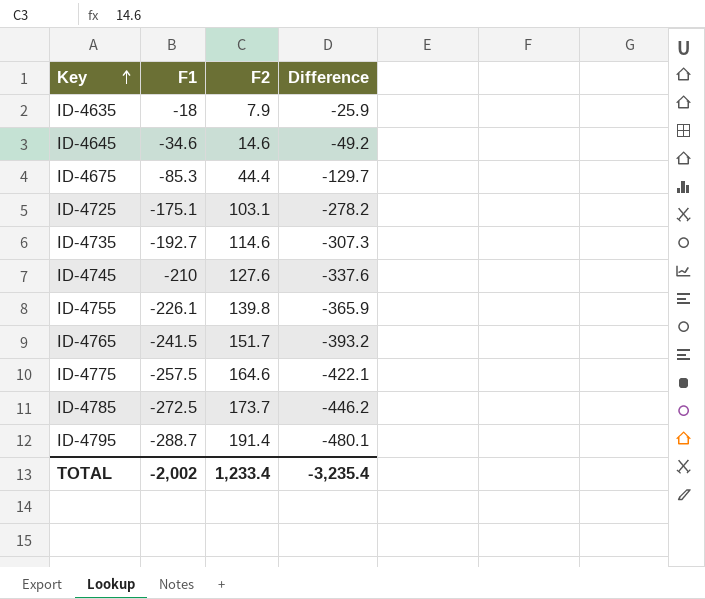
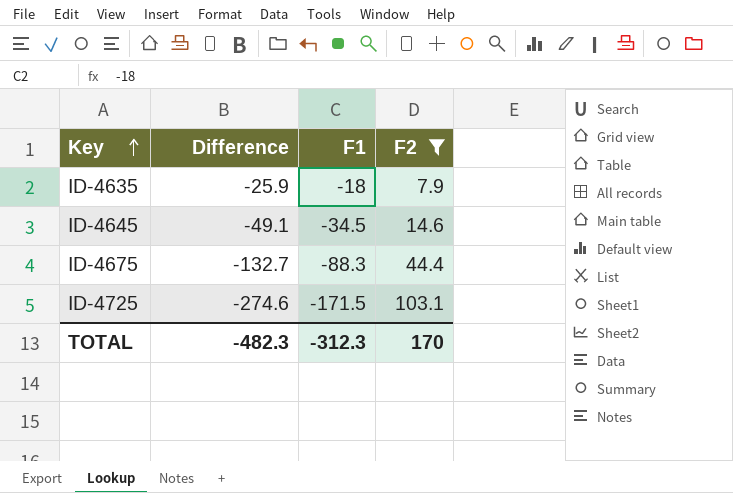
filter: none -> F2 <= 103.1
column Difference | position: 4 -> 2
ID-4645 | Difference: -49.2 -> -49.1
ID-4645 | F1: -34.6 -> -34.5
ID-4675 | Difference: -129.7 -> -132.7
ID-4675 | F1: -85.3 -> -88.3
ID-4725 | Difference: -278.2 -> -274.6
ID-4725 | F1: -175.1 -> -171.5
TOTAL | Difference: -3,235.4 -> -482.3
TOTAL | F1: -2,002 -> -312.3
TOTAL | F2: 1,233.4 -> 170

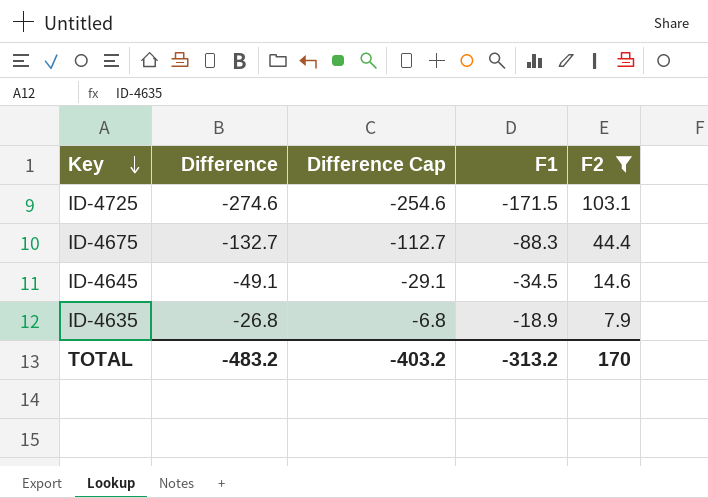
row order: Key ascending -> Key descending
column Difference Cap | formula: none -> [Difference] + 20
ID-4635 | Difference: -25.9 -> -26.8
ID-4635 | F1: -18 -> -18.9
TOTAL | Difference: -482.3 -> -483.2
TOTAL | F1: -312.3 -> -313.2

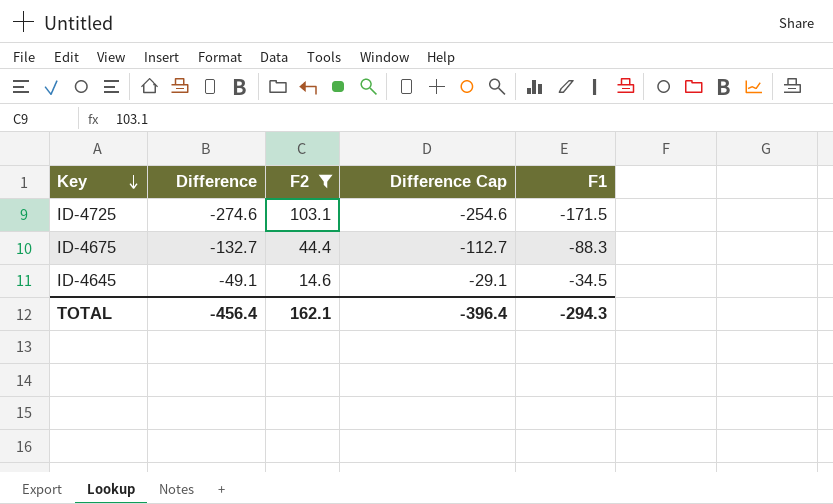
column F2 | position: 5 -> 3
row ID-4635: -26.8 | -6.8 | -18.9 | 7.9 -> none
TOTAL | Difference: -483.2 -> -456.4
TOTAL | F2: 170 -> 162.1
TOTAL | Difference Cap: -403.2 -> -396.4
TOTAL | F1: -313.2 -> -294.3

